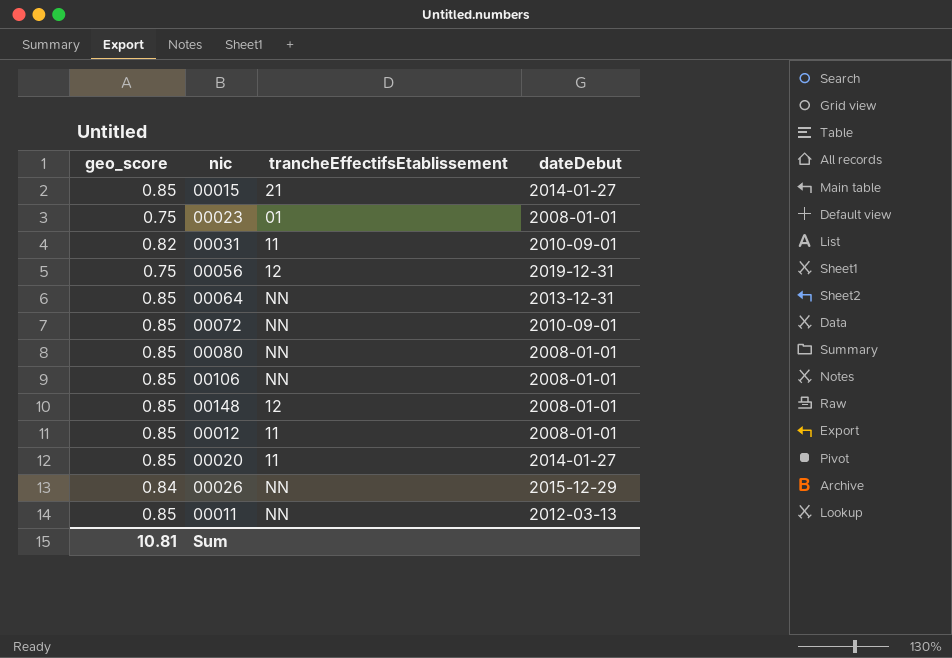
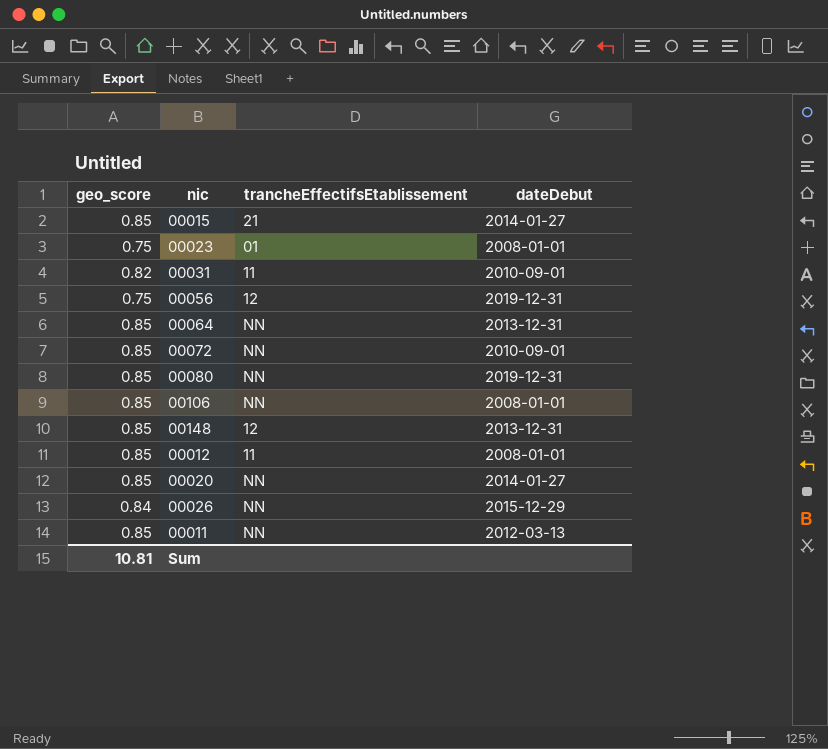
00080 | dateDebut: 2008-01-01 -> 2019-12-31
00148 | dateDebut: 2008-01-01 -> 2013-12-31
00020 | trancheEffectifsEtablissement: 11 -> NN

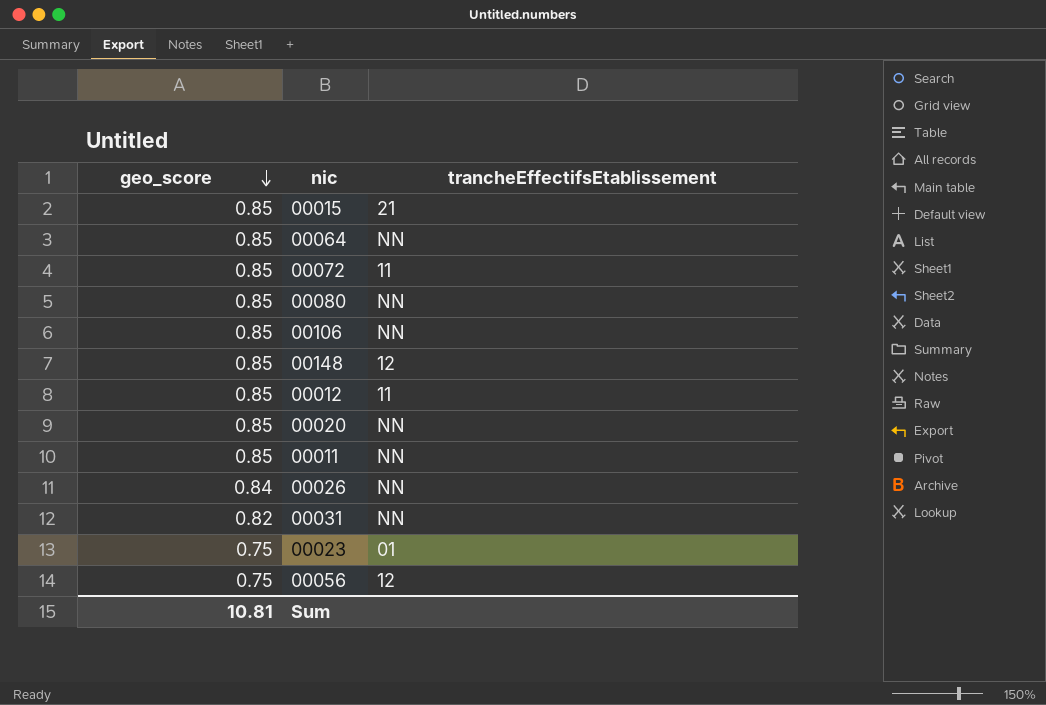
row order: none -> geo_score descending
column dateDebut | position: 4 -> none
00072 | trancheEffectifsEtablissement: NN -> 11
00031 | trancheEffectifsEtablissement: 11 -> NN

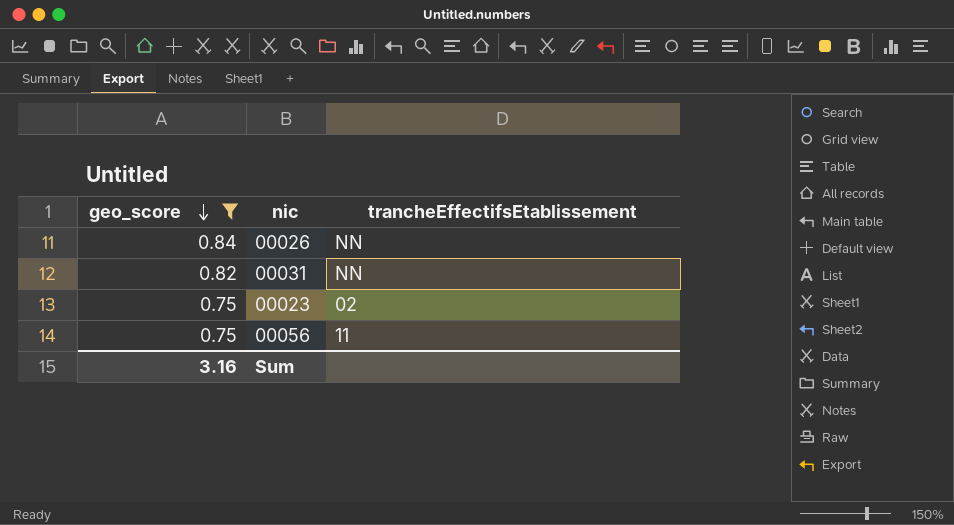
filter: none -> geo_score != 0.85
00023 | trancheEffectifsEtablissement: 01 -> 02
00056 | trancheEffectifsEtablissement: 12 -> 11
Sum | geo_score: 10.81 -> 3.16

